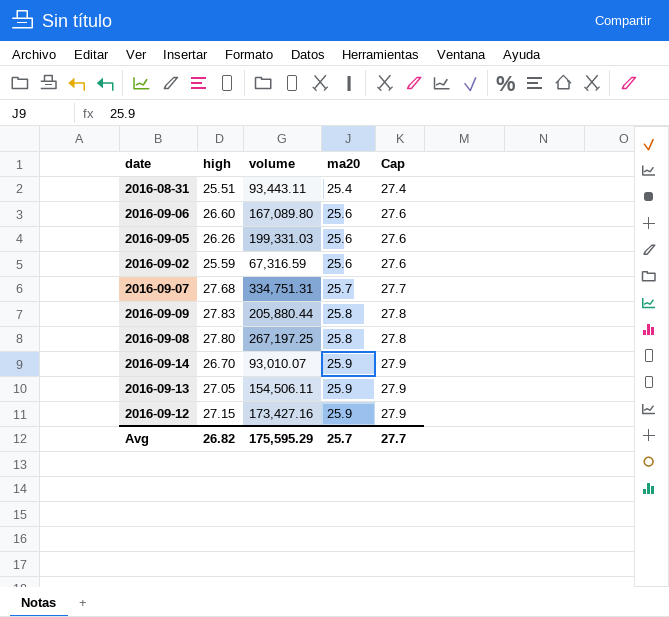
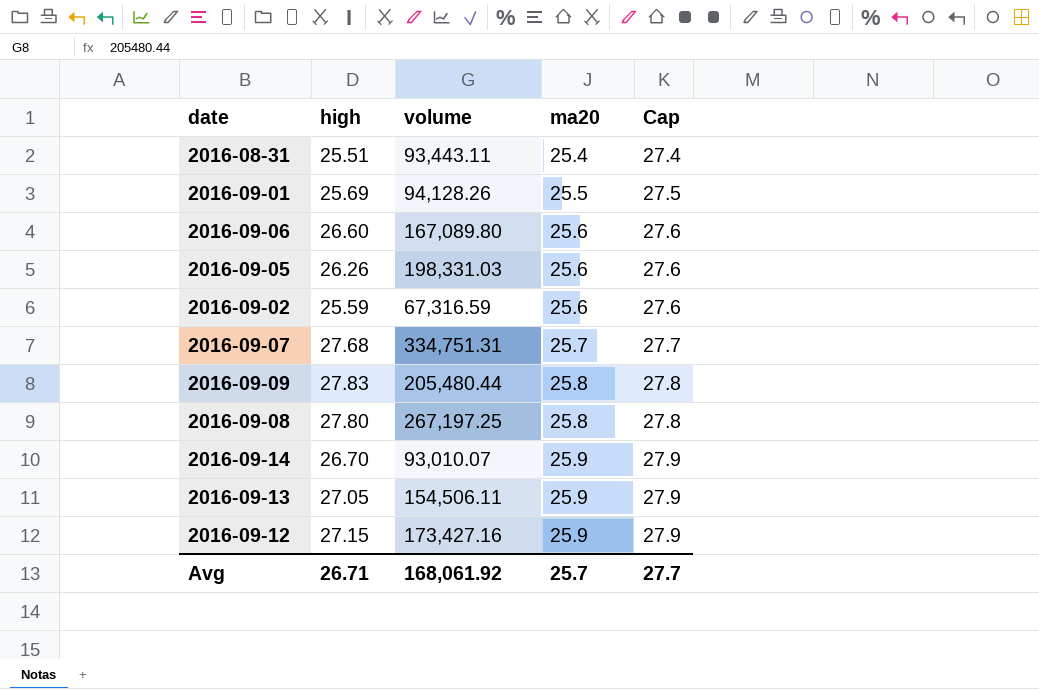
row 2016-09-01: none -> 25.69 | 94,128.26 | 25.5 | 27.5
2016-09-05 | volume: 199,331.03 -> 198,331.03
2016-09-09 | volume: 205,880.44 -> 205,480.44
Avg | high: 26.82 -> 26.71
Avg | volume: 175,595.29 -> 168,061.92

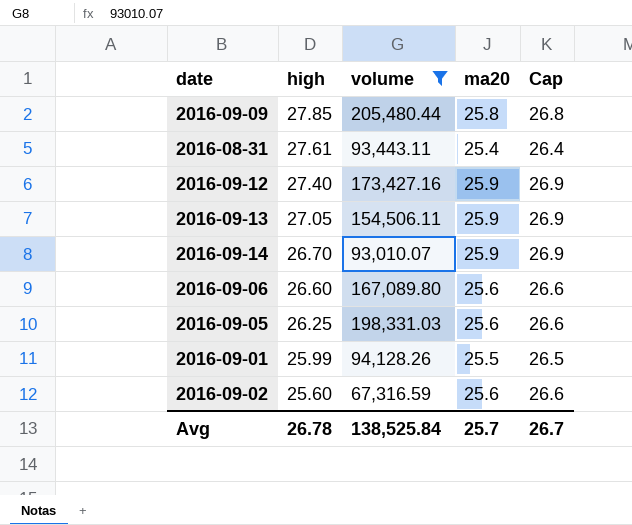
filter: none -> volume <= 205,480.44
row order: ma20 ascending -> high descending
column Cap | formula: [ma20] + 2 -> [ma20] + 1
2016-09-09 | high: 27.83 -> 27.85
2016-08-31 | high: 25.51 -> 27.61
2016-09-12 | high: 27.15 -> 27.40
2016-09-05 | high: 26.26 -> 26.25
2016-09-01 | high: 25.69 -> 25.99
2016-09-02 | high: 25.59 -> 25.60
Avg | high: 26.71 -> 26.78
Avg | volume: 168,061.92 -> 138,525.84
Avg | Cap: 27.7 -> 26.7

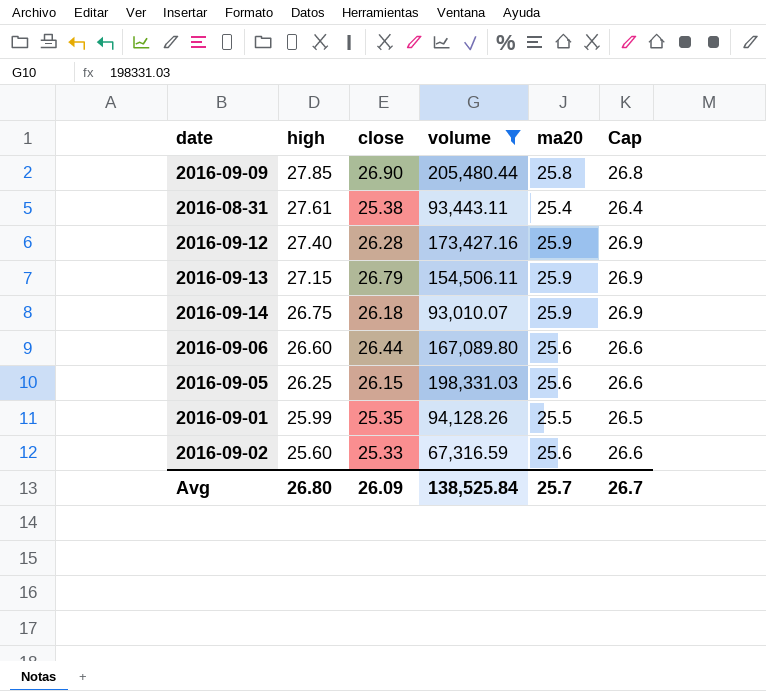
column close | position: none -> 3
2016-09-13 | high: 27.05 -> 27.15
2016-09-14 | high: 26.70 -> 26.75
Avg | high: 26.78 -> 26.80

